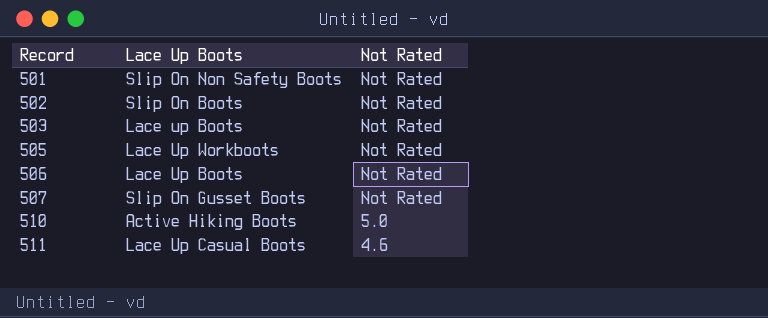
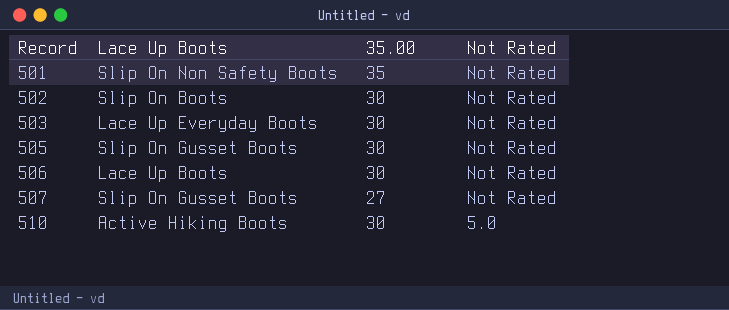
column 35.00 | position: none -> 3
row 511: Lace Up Casual Boots | 4.6 -> none
503 | Lace Up Boots: Lace up Boots -> Lace Up Everyday Boots
505 | Lace Up Boots: Lace Up Workboots -> Slip On Gusset Boots

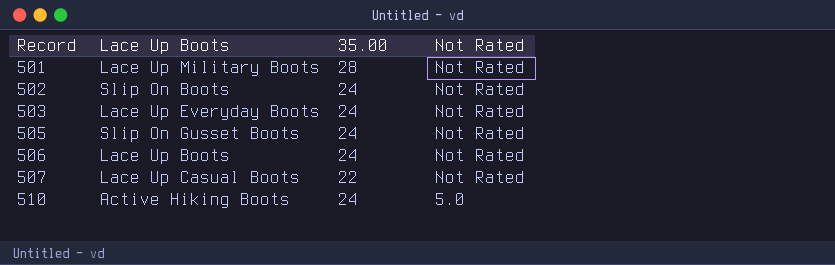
501 | Lace Up Boots: Slip On Non Safety Boots -> Lace Up Military Boots
501 | 35.00: 35 -> 28
502 | 35.00: 30 -> 24
503 | 35.00: 30 -> 24
505 | 35.00: 30 -> 24
506 | 35.00: 30 -> 24
507 | Lace Up Boots: Slip On Gusset Boots -> Lace Up Casual Boots
507 | 35.00: 27 -> 22
510 | 35.00: 30 -> 24

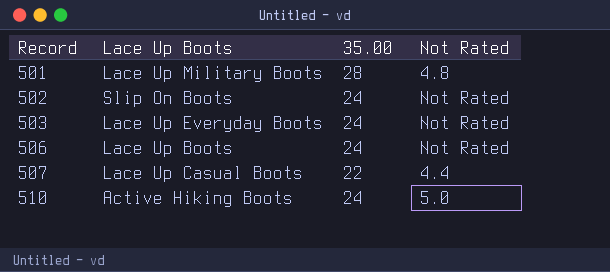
row 505: Slip On Gusset Boots | 24 | Not Rated -> none
501 | Not Rated: Not Rated -> 4.8
507 | Not Rated: Not Rated -> 4.4

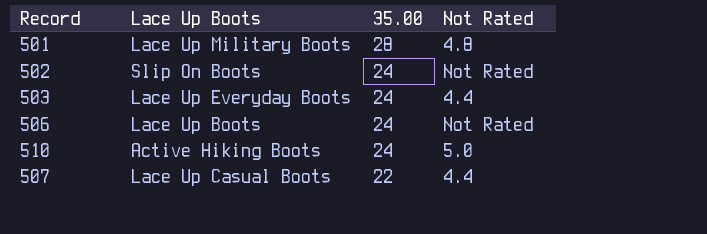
row order: Record ascending -> 35.00 descending
503 | Not Rated: Not Rated -> 4.4

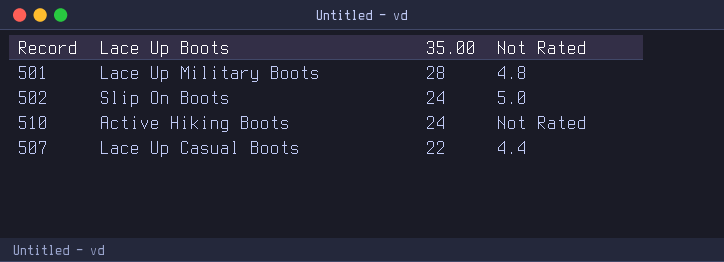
row 503: Lace Up Everyday Boots | 24 | 4.4 -> none
row 506: Lace Up Boots | 24 | Not Rated -> none
502 | Not Rated: Not Rated -> 5.0
510 | Not Rated: 5.0 -> Not Rated

